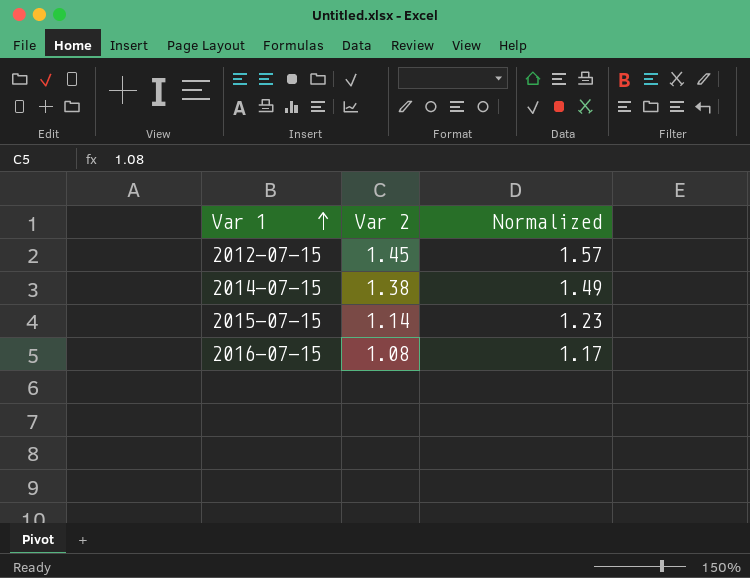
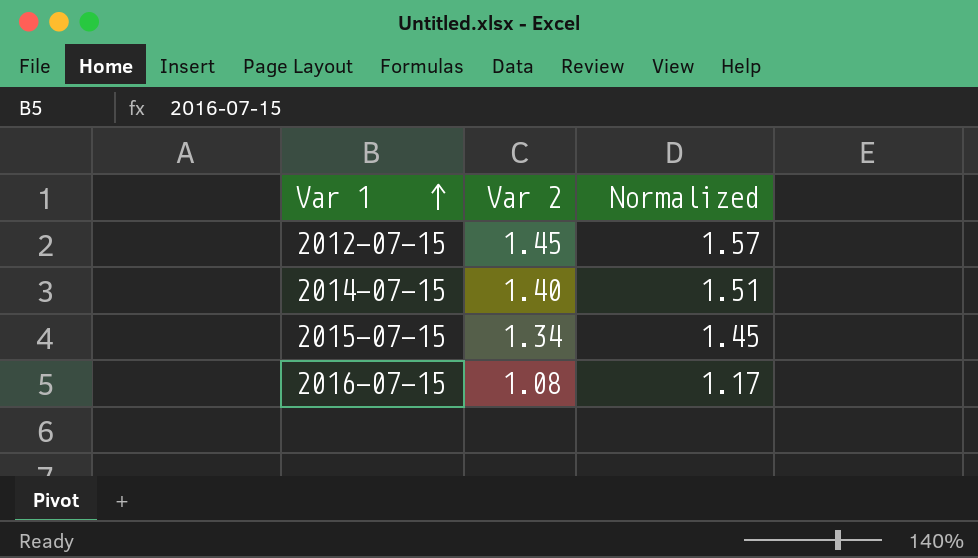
2014-07-15 | Var 2: 1.38 -> 1.40
2014-07-15 | Normalized: 1.49 -> 1.51
2015-07-15 | Var 2: 1.14 -> 1.34
2015-07-15 | Normalized: 1.23 -> 1.45

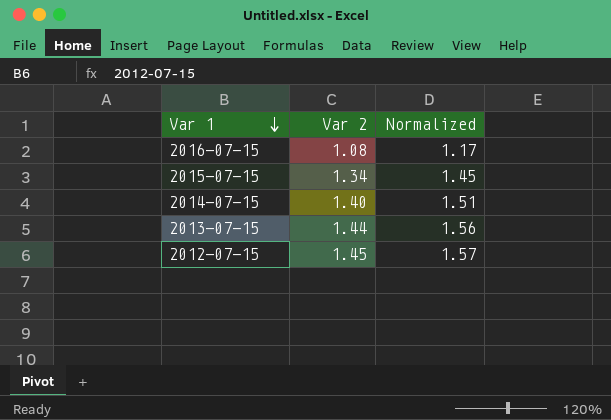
row order: Var 1 ascending -> Var 1 descending
row 2013-07-15: none -> 1.44 | 1.56

